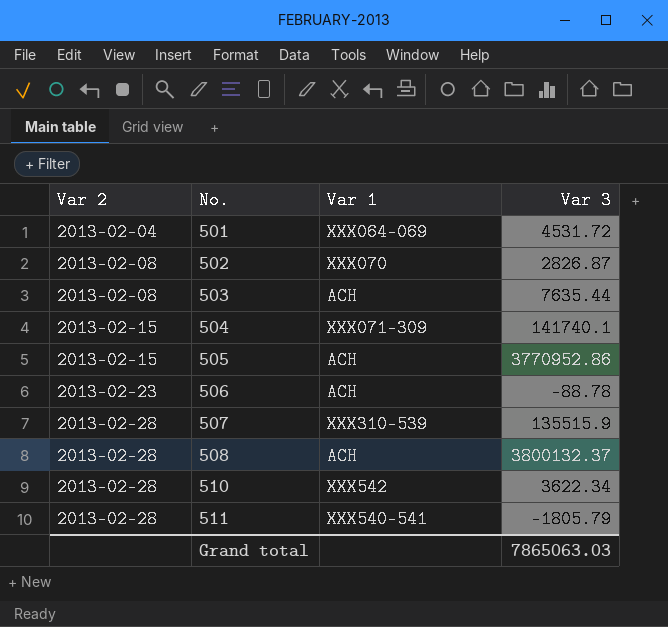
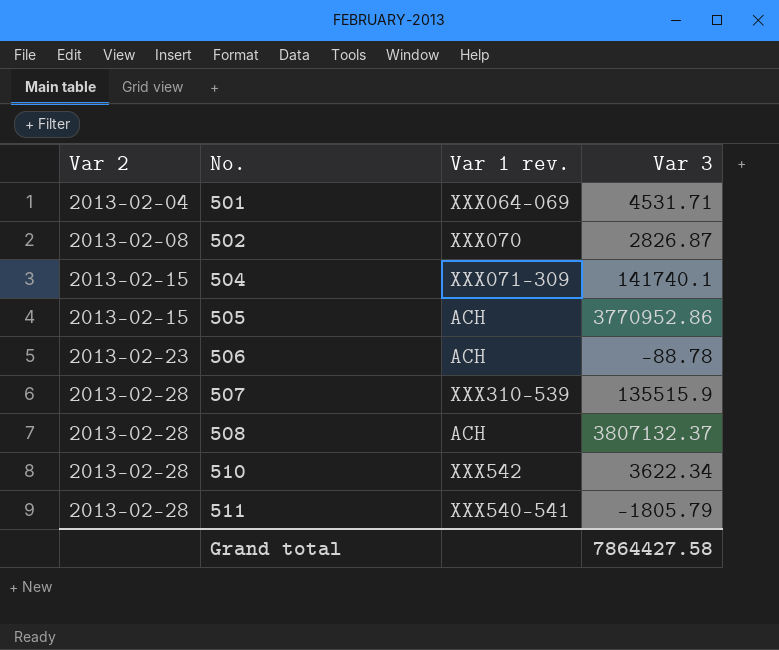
column name: Var 1 -> Var 1 rev.
row 503: 2013-02-08 | ACH | 7635.44 -> none
501 | Var 3: 4531.72 -> 4531.71
508 | Var 3: 3800132.37 -> 3807132.37
Grand total | Var 3: 7865063.03 -> 7864427.58

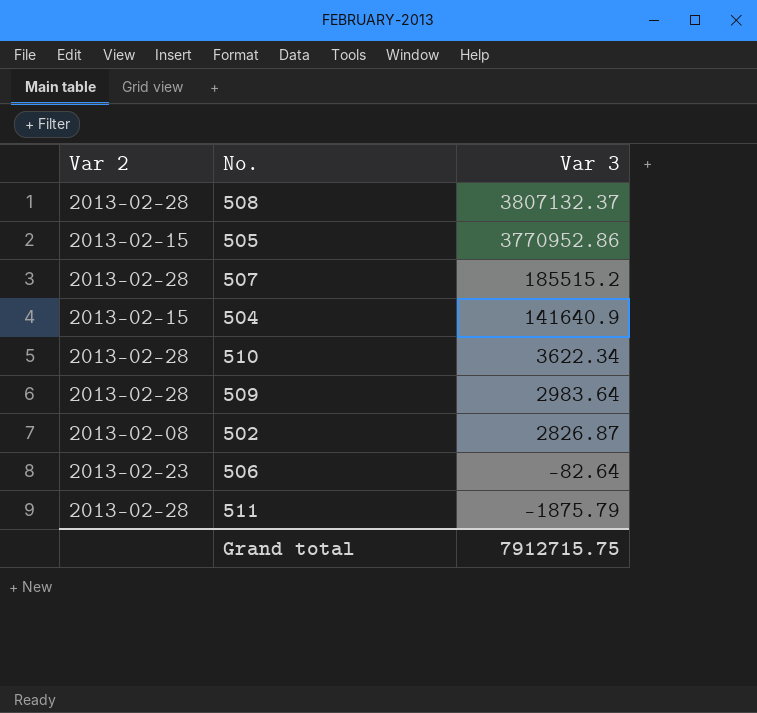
row order: Var 2 ascending -> Var 3 descending
column Var 1 rev. | position: 3 -> none
row 501: 2013-02-04 | XXX064-069 | 4531.71 -> none
507 | Var 3: 135515.9 -> 185515.2
504 | Var 3: 141740.1 -> 141640.9
row 509: none -> 2013-02-28 | 2983.64
506 | Var 3: -88.78 -> -82.64
511 | Var 3: -1805.79 -> -1875.79
Grand total | Var 3: 7864427.58 -> 7912715.75

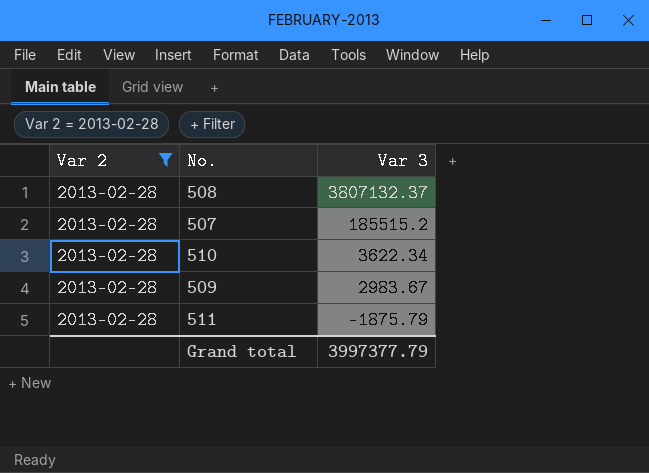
filter: none -> Var 2 = 2013-02-28
509 | Var 3: 2983.64 -> 2983.67
Grand total | Var 3: 7912715.75 -> 3997377.79

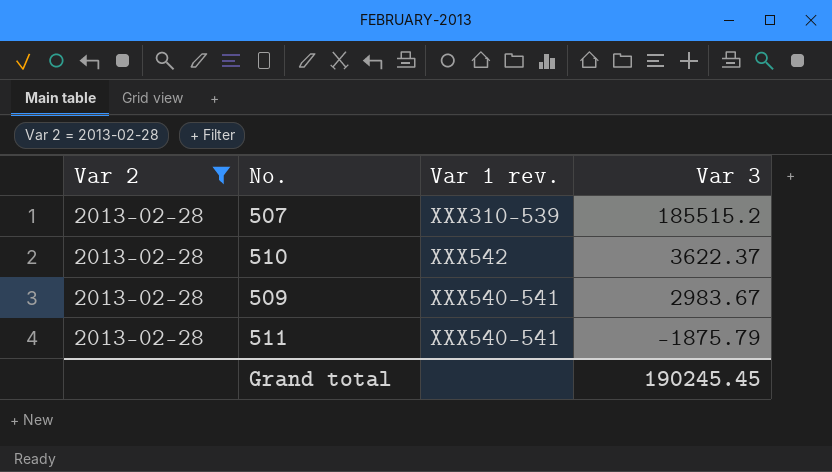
column Var 1 rev. | position: none -> 3
row 508: 2013-02-28 | 3807132.37 -> none
510 | Var 3: 3622.34 -> 3622.37
Grand total | Var 3: 3997377.79 -> 190245.45

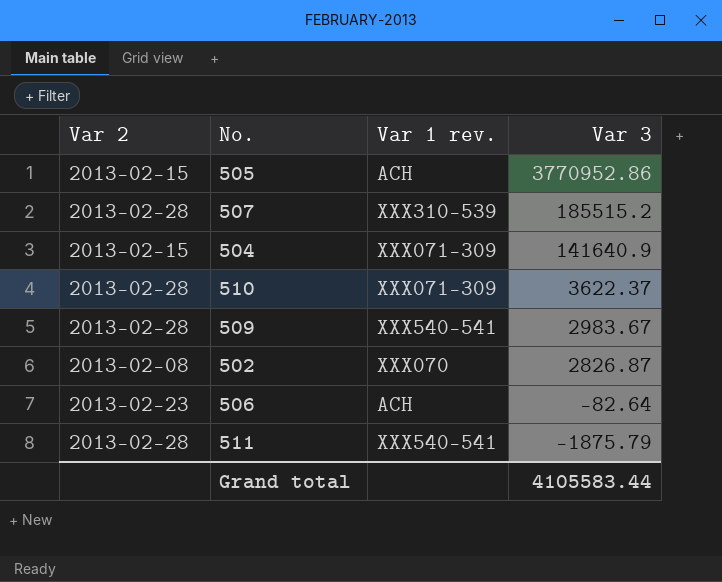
filter: Var 2 = 2013-02-28 -> none
510 | Var 1 rev.: XXX542 -> XXX071-309
Grand total | Var 3: 190245.45 -> 4105583.44

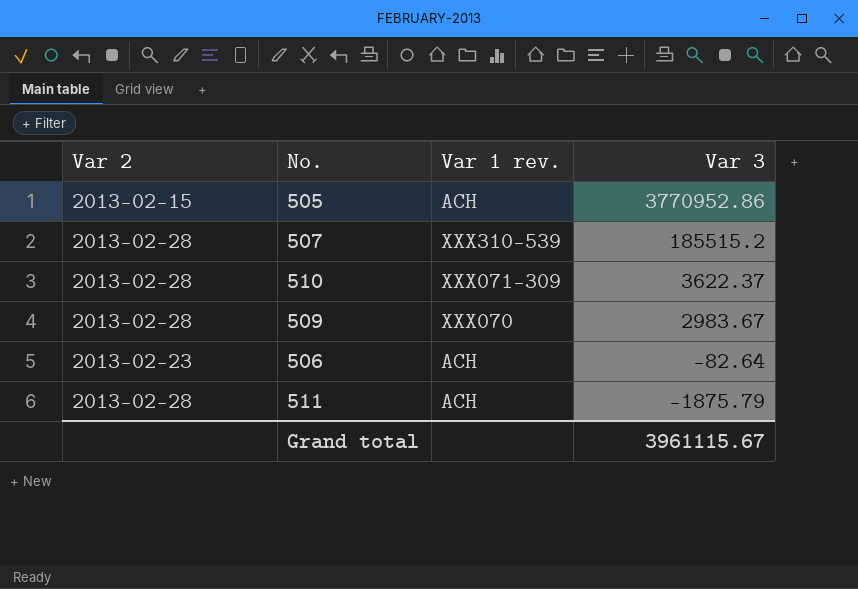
row 504: 2013-02-15 | XXX071-309 | 141640.9 -> none
row 502: 2013-02-08 | XXX070 | 2826.87 -> none
509 | Var 1 rev.: XXX540-541 -> XXX070
511 | Var 1 rev.: XXX540-541 -> ACH
Grand total | Var 3: 4105583.44 -> 3961115.67

